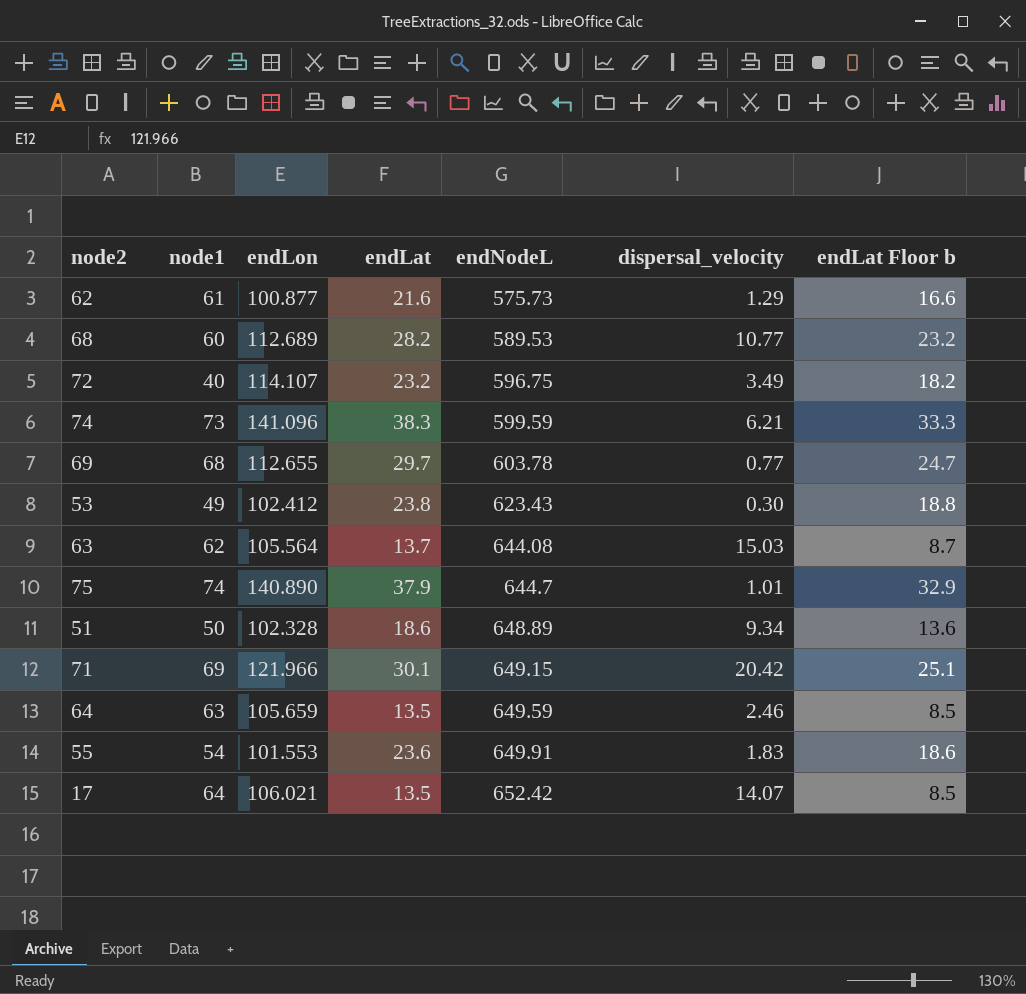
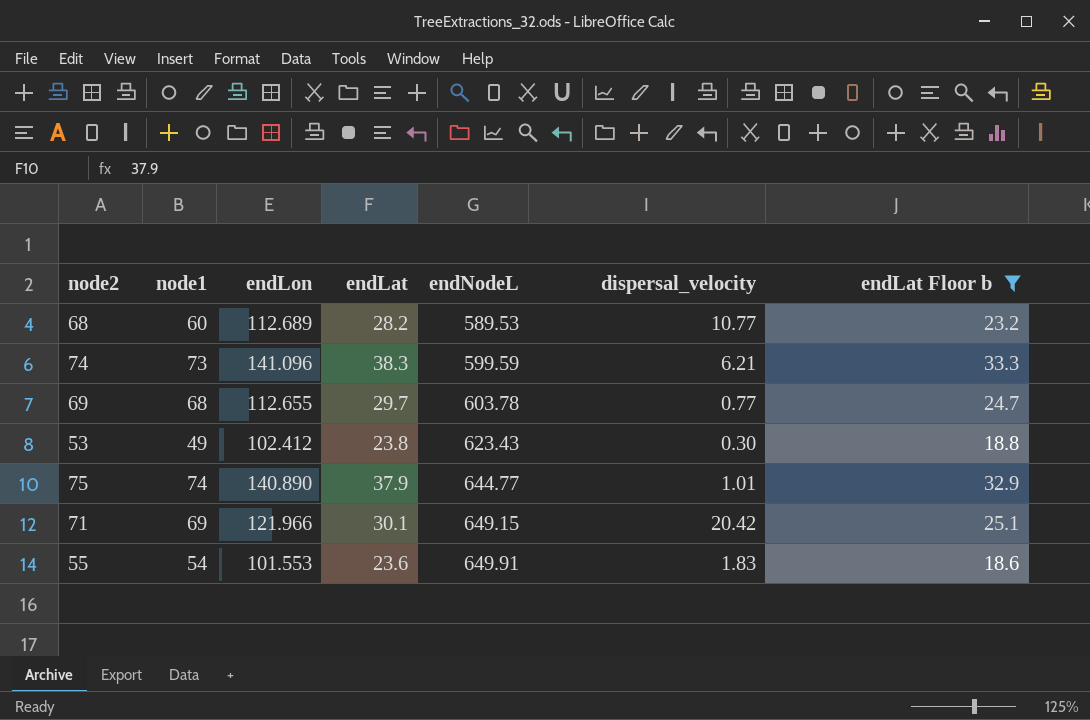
filter: none -> endLat Floor b >= 18.6
75 | endNodeL: 644.7 -> 644.77

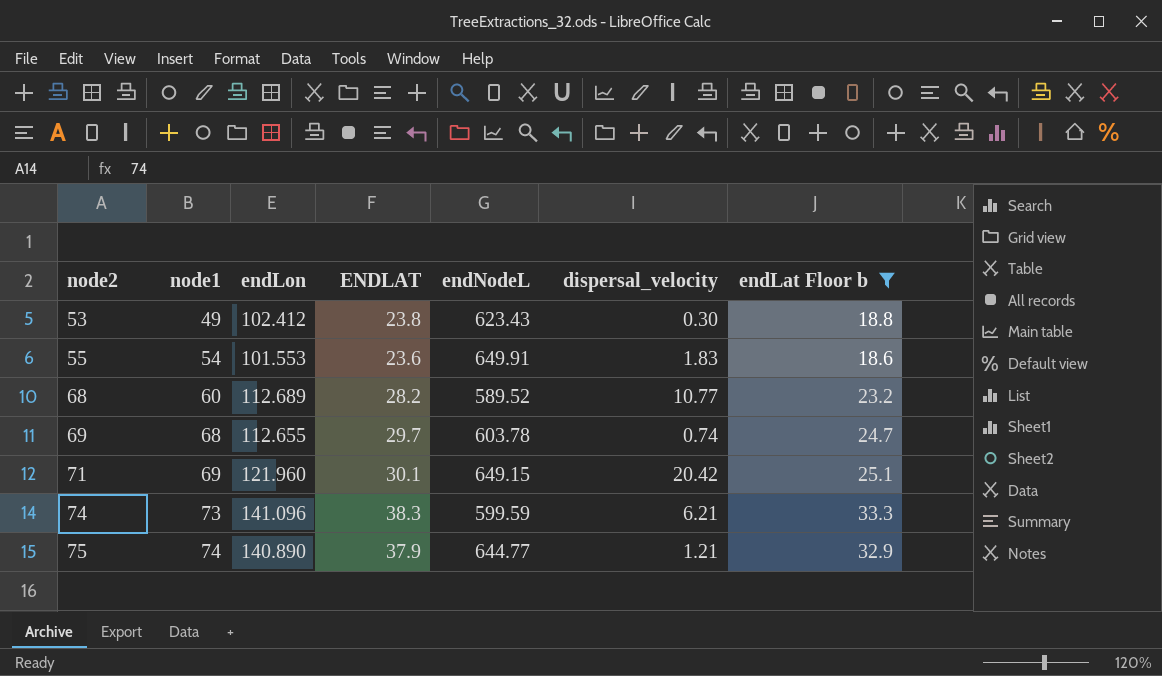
row order: endNodeL ascending -> node2 ascending
column name: endLat -> ENDLAT
68 | endNodeL: 589.53 -> 589.52
69 | dispersal_velocity: 0.77 -> 0.74
71 | endLon: 121.966 -> 121.960
75 | dispersal_velocity: 1.01 -> 1.21

